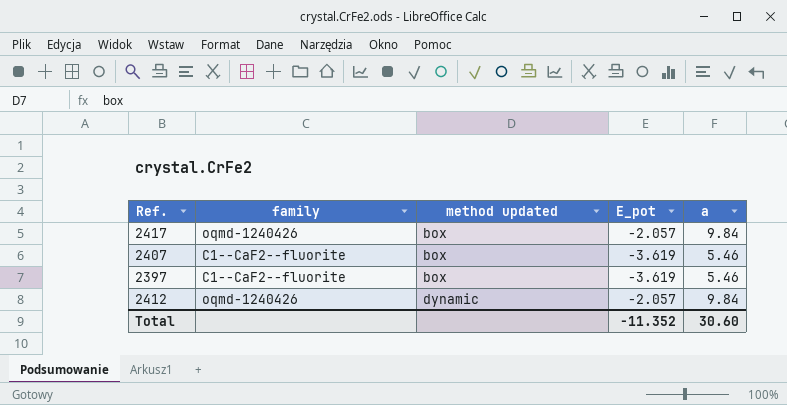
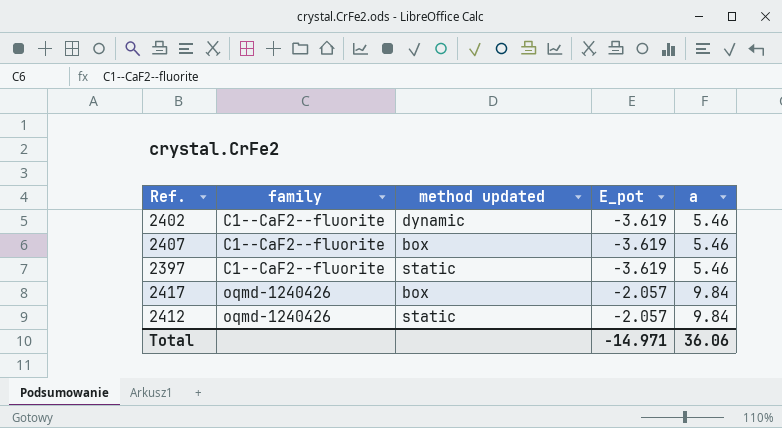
row order: method updated ascending -> family ascending
row 2402: none -> C1--CaF2--fluorite | dynamic | -3.619 | 5.46
2397 | method updated: box -> static
2412 | method updated: dynamic -> static
Total | E_pot: -11.352 -> -14.971
Total | a: 30.60 -> 36.06

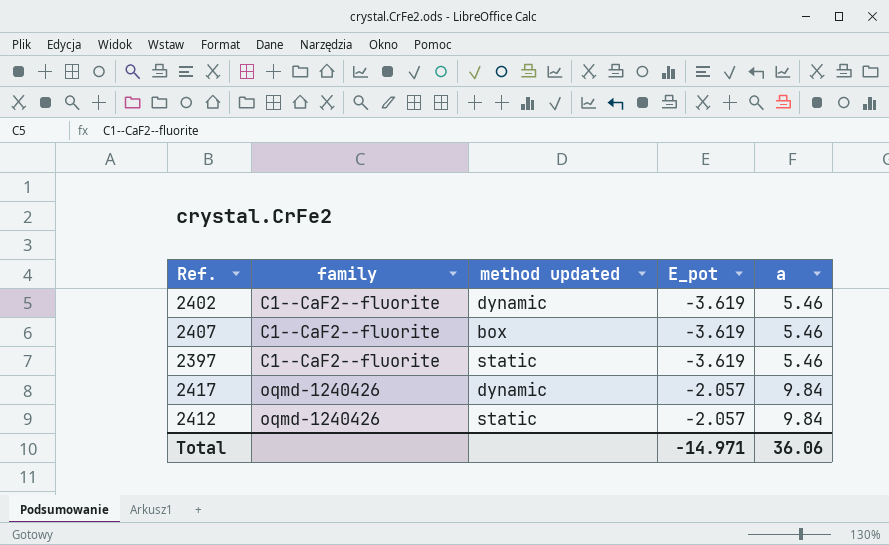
2417 | method updated: box -> dynamic

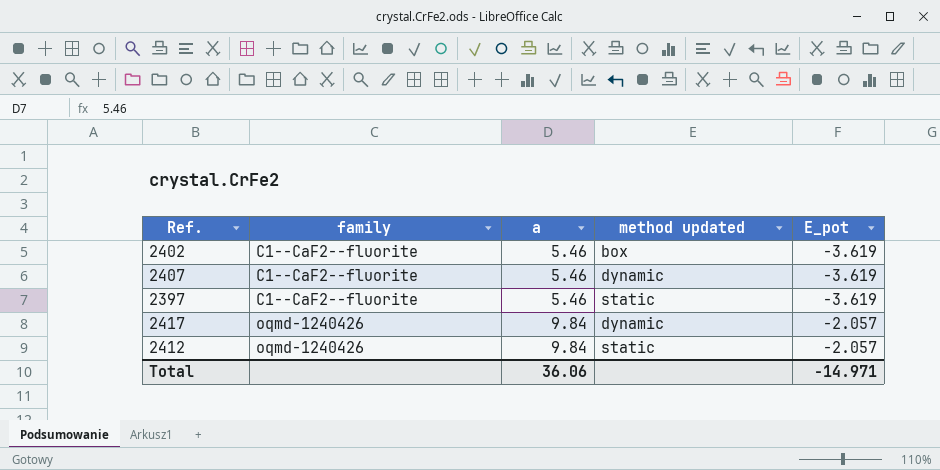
column a | position: 5 -> 3
2402 | method updated: dynamic -> box
2407 | method updated: box -> dynamic

